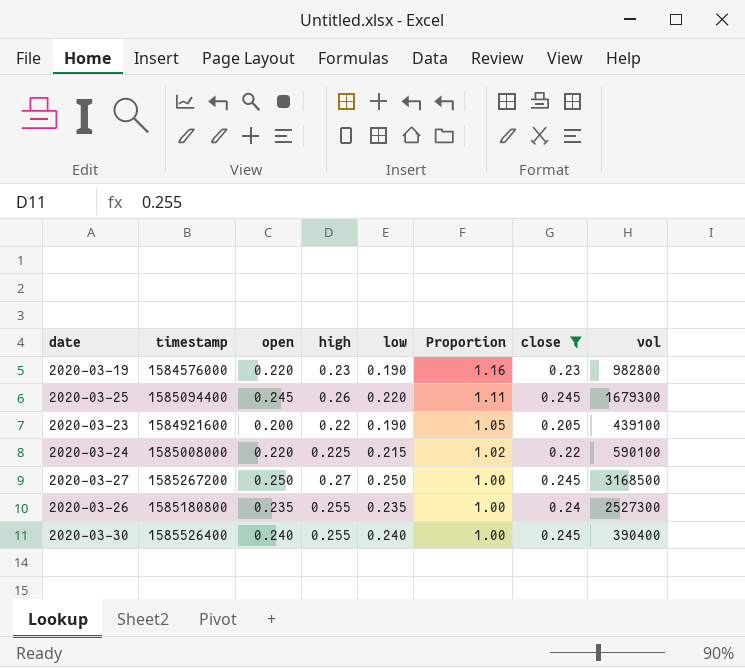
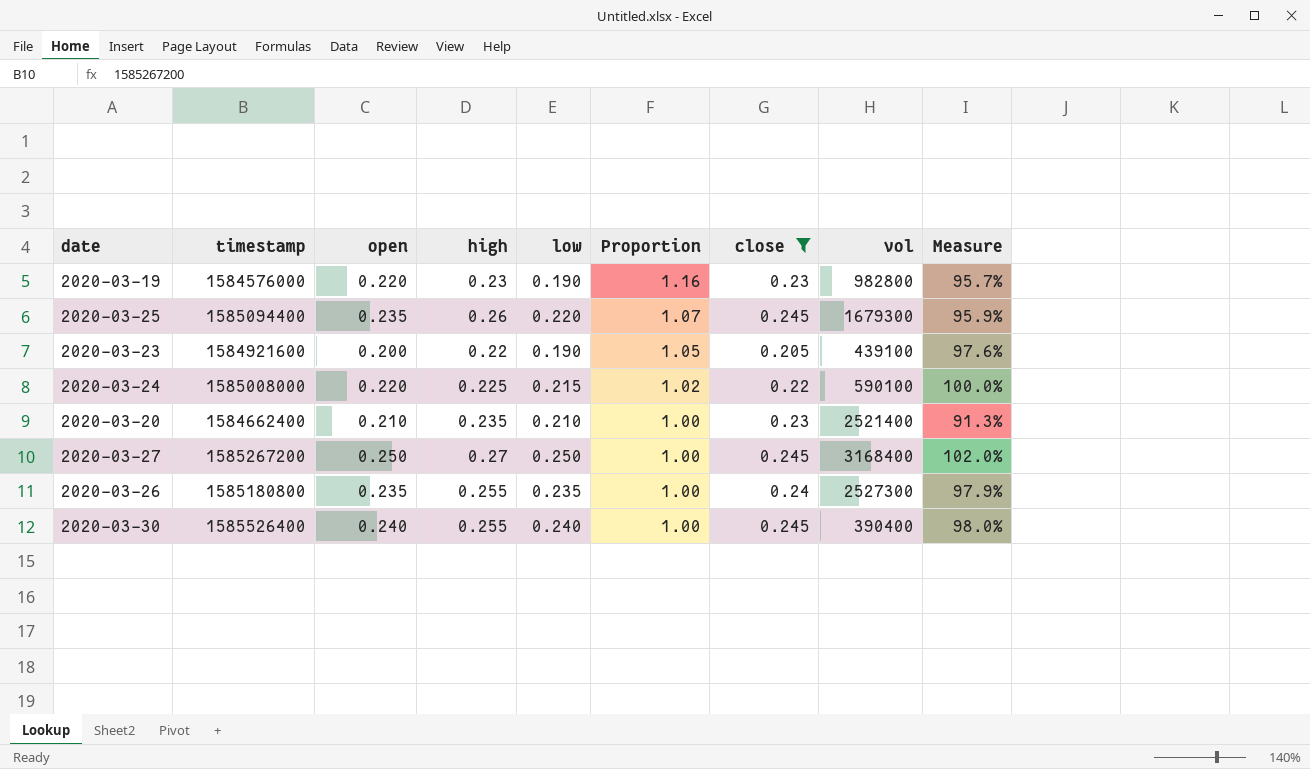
column Measure | formula: none -> [open] / [close]
2020-03-25 | open: 0.245 -> 0.235
2020-03-25 | Proportion: 1.11 -> 1.07
row 2020-03-20: none -> 1584662400 | 0.210 | 0.235 | 0.210 | 1.00 | 0.23 | 2521400 | 91.3%
2020-03-27 | vol: 3168500 -> 3168400

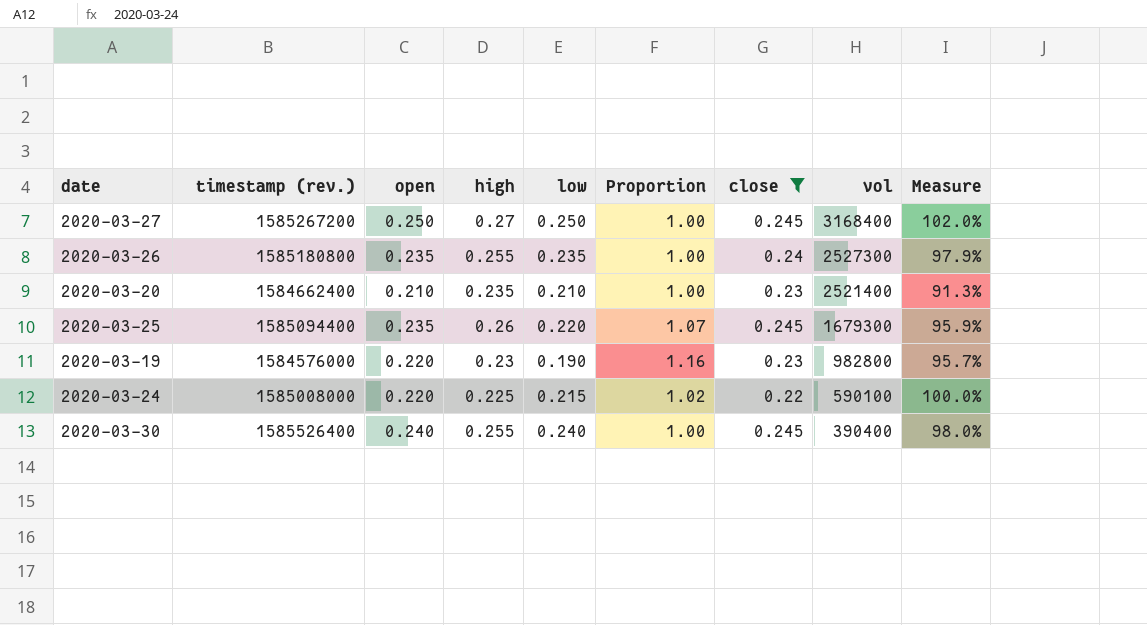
row order: Proportion descending -> vol descending
column name: timestamp -> timestamp (rev.)
row 2020-03-23: 1584921600 | 0.200 | 0.22 | 0.190 | 1.05 | 0.205 | 439100 | 97.6% -> none

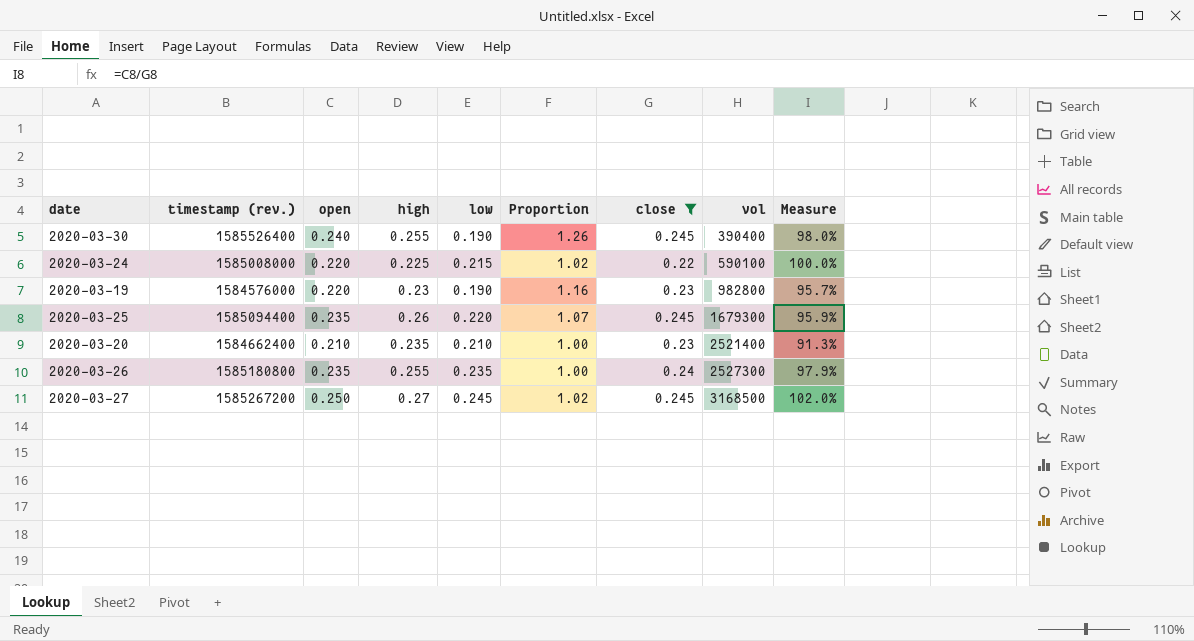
row order: vol descending -> vol ascending
2020-03-30 | low: 0.240 -> 0.190
2020-03-30 | Proportion: 1.00 -> 1.26
2020-03-27 | low: 0.250 -> 0.245
2020-03-27 | Proportion: 1.00 -> 1.02
2020-03-27 | vol: 3168400 -> 3168500

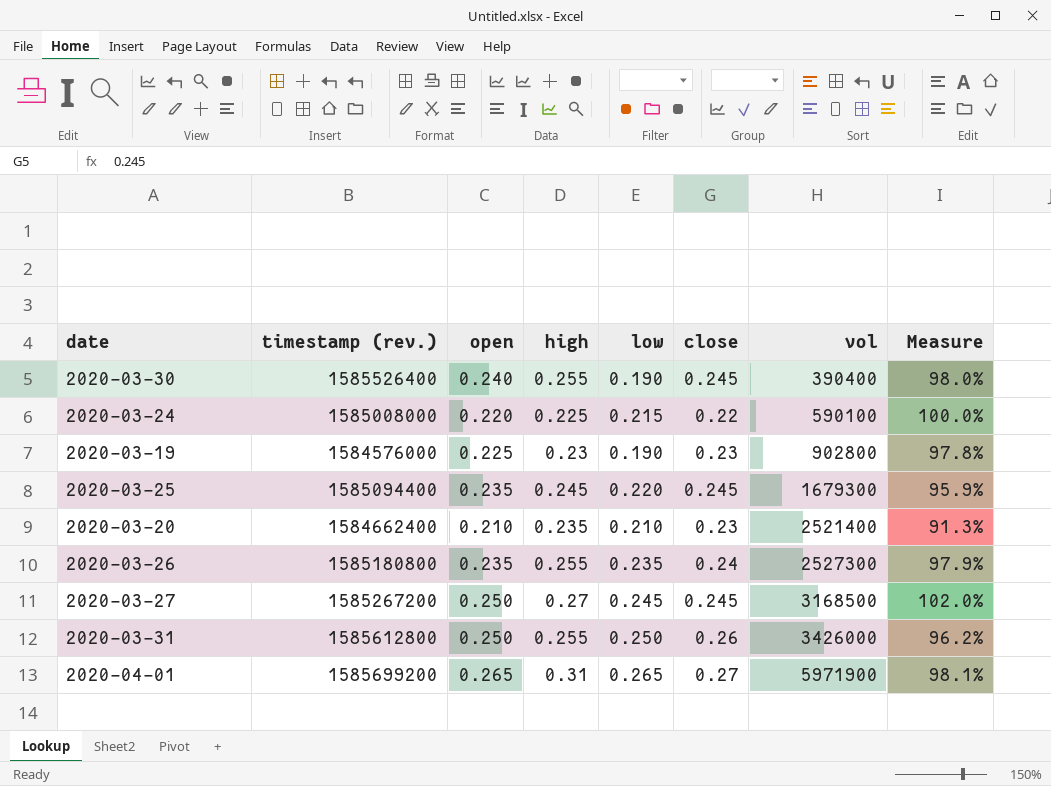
filter: close <= 0.245 -> none
column Proportion | formula: [open] / [low] -> none
2020-03-19 | open: 0.220 -> 0.225
2020-03-19 | vol: 982800 -> 902800
2020-03-19 | Measure: 95.7% -> 97.8%
2020-03-25 | high: 0.26 -> 0.245

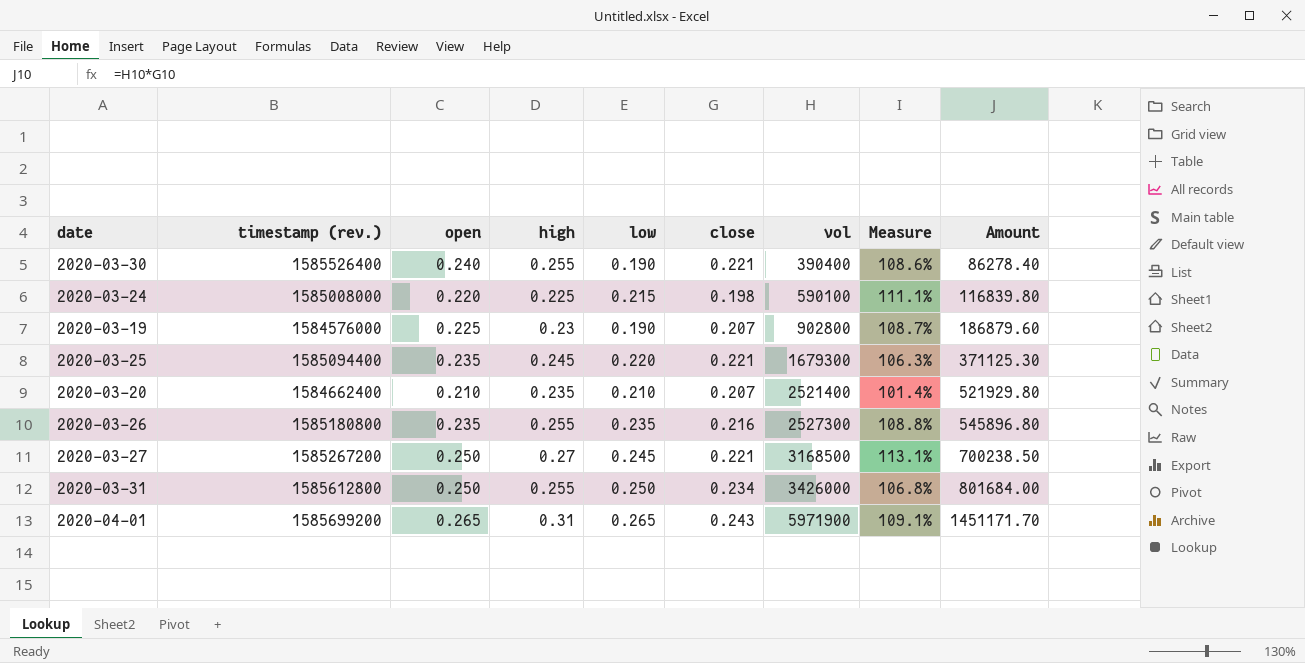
column Amount | formula: none -> [close] * [vol]
2020-03-30 | close: 0.245 -> 0.221
2020-03-30 | Measure: 98.0% -> 108.6%
2020-03-24 | close: 0.22 -> 0.198
2020-03-24 | Measure: 100.0% -> 111.1%
2020-03-19 | close: 0.23 -> 0.207
2020-03-19 | Measure: 97.8% -> 108.7%
2020-03-25 | close: 0.245 -> 0.221
2020-03-25 | Measure: 95.9% -> 106.3%
2020-03-20 | close: 0.23 -> 0.207
2020-03-20 | Measure: 91.3% -> 101.4%
2020-03-26 | close: 0.24 -> 0.216
2020-03-26 | Measure: 97.9% -> 108.8%
2020-03-27 | close: 0.245 -> 0.221
2020-03-27 | Measure: 102.0% -> 113.1%
2020-03-31 | close: 0.26 -> 0.234
2020-03-31 | Measure: 96.2% -> 106.8%
2020-04-01 | close: 0.27 -> 0.243
2020-04-01 | Measure: 98.1% -> 109.1%

